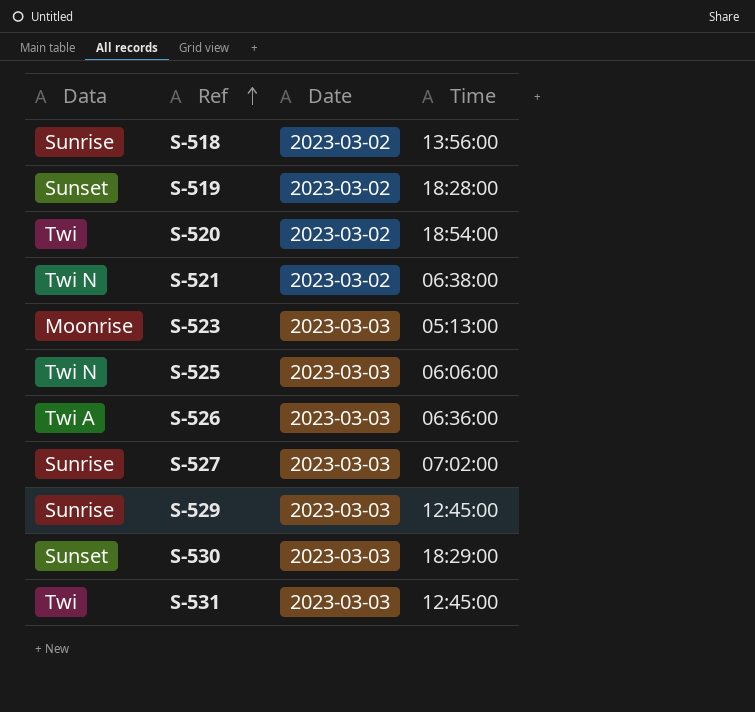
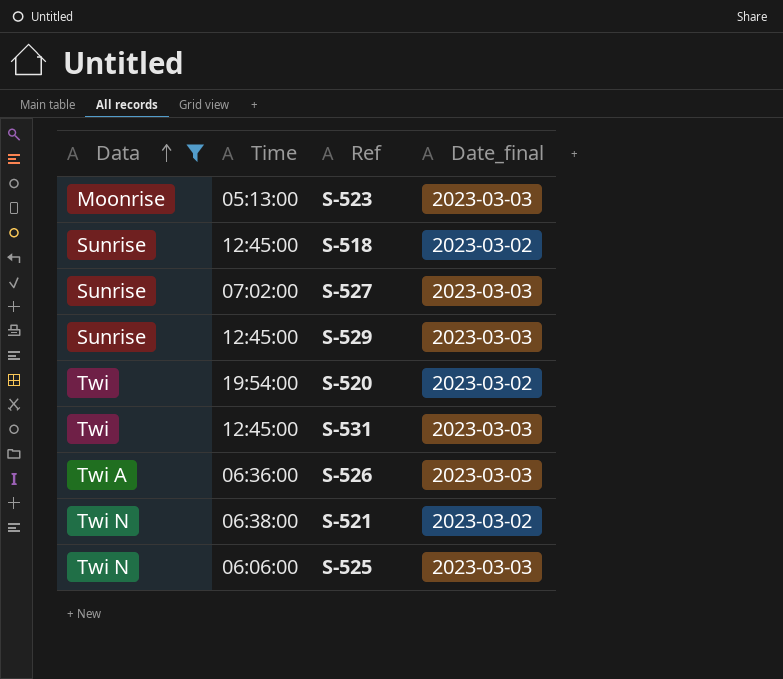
filter: none -> Data != Sunset
row order: Ref ascending -> Data ascending
column Time | position: 4 -> 2
column name: Date -> Date_final
S-518 | Time: 13:56:00 -> 12:45:00
S-520 | Time: 18:54:00 -> 19:54:00

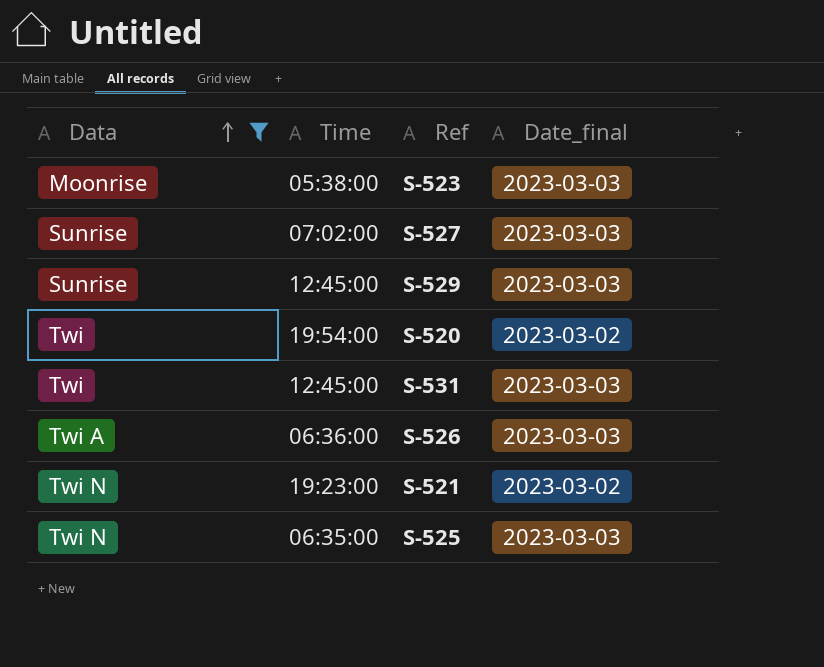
row S-518: Sunrise | 12:45:00 | 2023-03-02 -> none
S-523 | Time: 05:13:00 -> 05:38:00
S-521 | Time: 06:38:00 -> 19:23:00
S-525 | Time: 06:06:00 -> 06:35:00

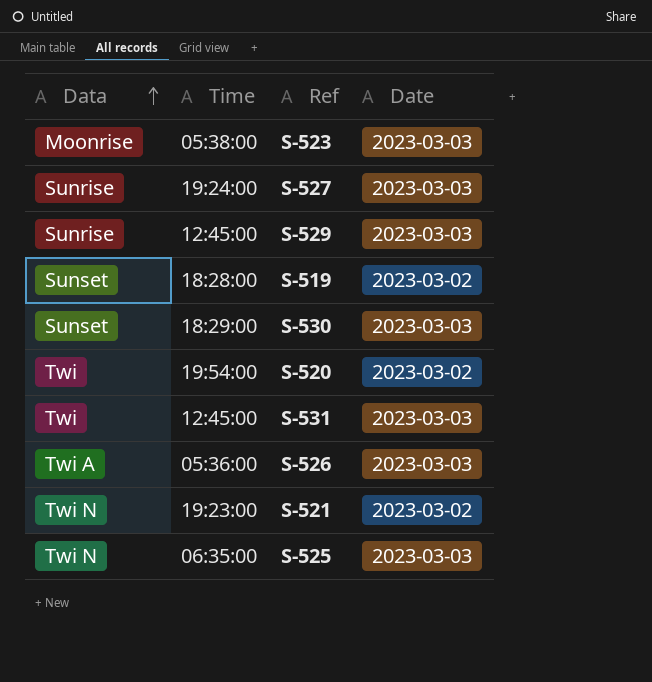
filter: Data != Sunset -> none
column name: Date_final -> Date
S-527 | Time: 07:02:00 -> 19:24:00
S-526 | Time: 06:36:00 -> 05:36:00

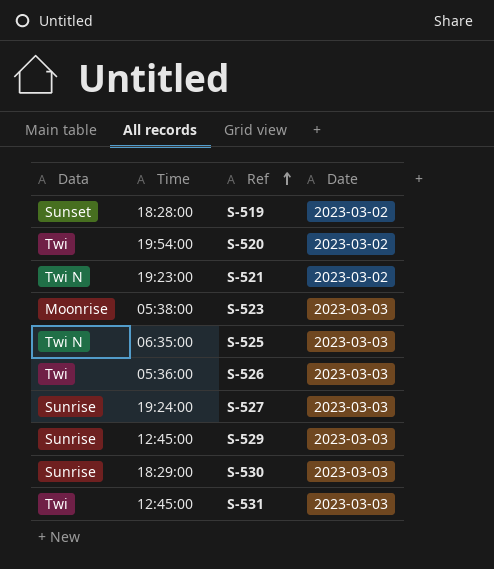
row order: Data ascending -> Ref ascending
S-526 | Data: Twi A -> Twi
S-530 | Data: Sunset -> Sunrise

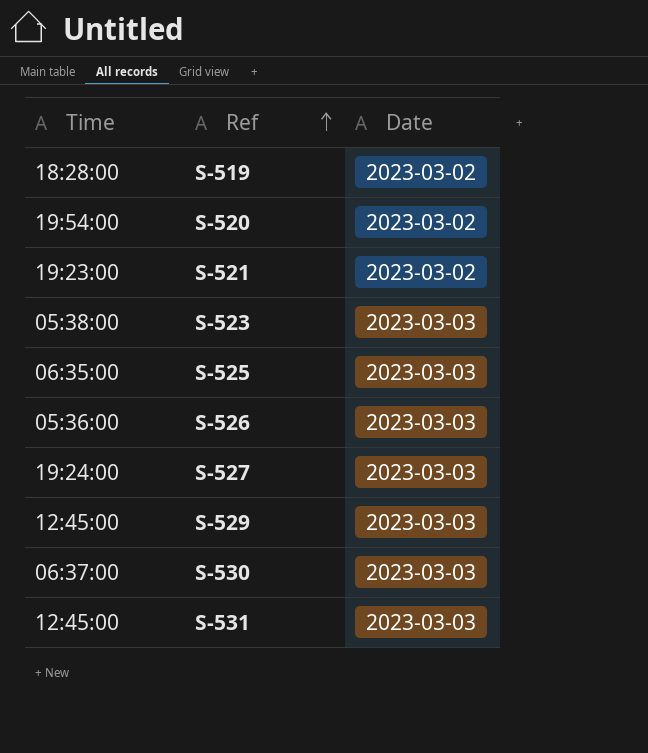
column Data | position: 1 -> none
S-530 | Time: 18:29:00 -> 06:37:00

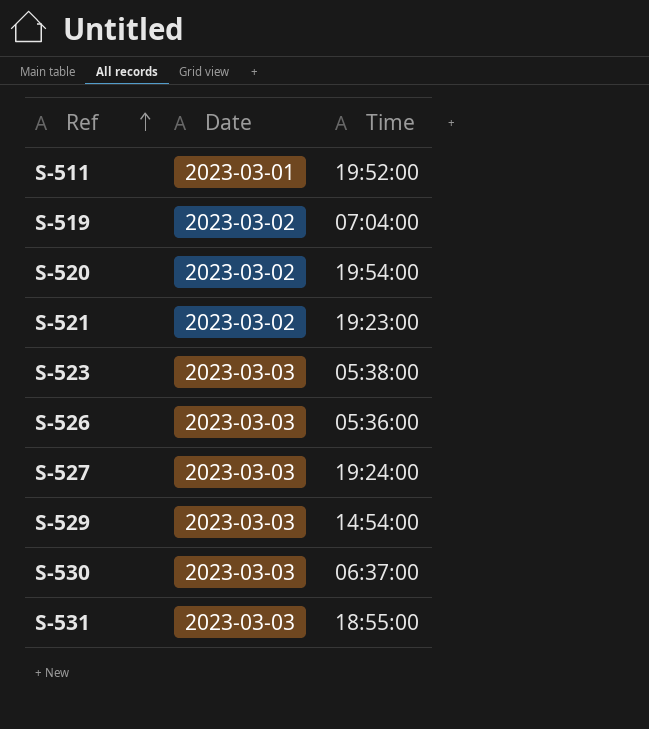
column Time | position: 1 -> 3
row S-525: 06:35:00 | 2023-03-03 -> none
row S-511: none -> 2023-03-01 | 19:52:00
S-519 | Time: 18:28:00 -> 07:04:00
S-529 | Time: 12:45:00 -> 14:54:00
S-531 | Time: 12:45:00 -> 18:55:00

